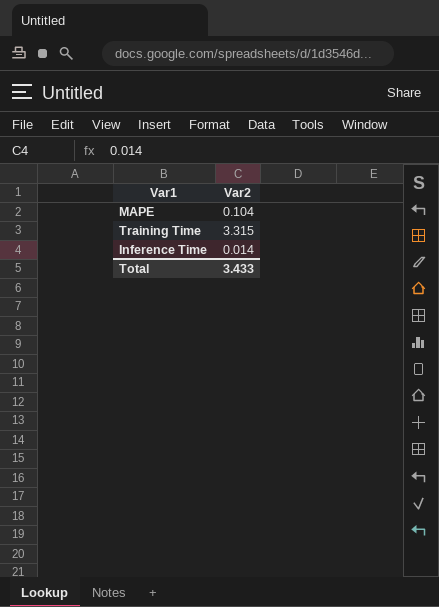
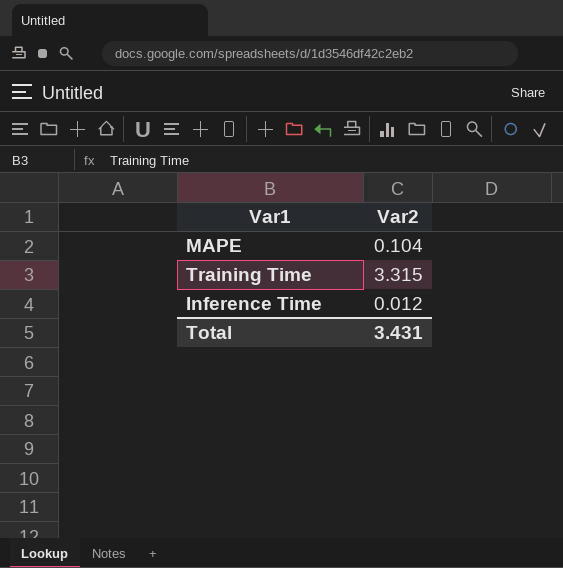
Inference Time | Var2: 0.014 -> 0.012
Total | Var2: 3.433 -> 3.431

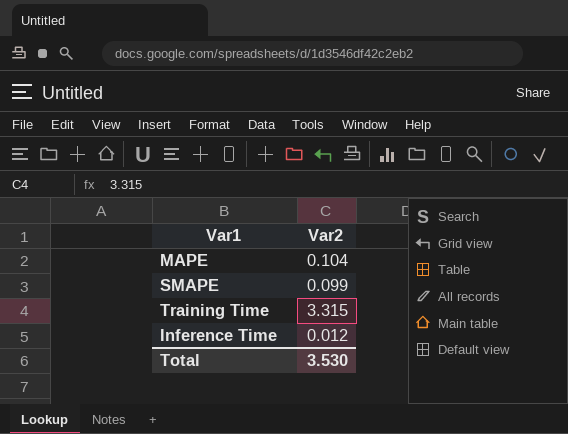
row SMAPE: none -> 0.099
Total | Var2: 3.431 -> 3.530

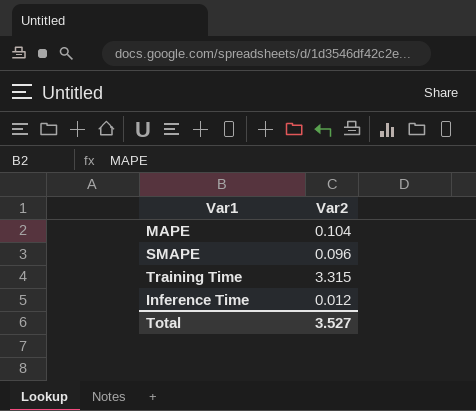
SMAPE | Var2: 0.099 -> 0.096
Total | Var2: 3.530 -> 3.527

